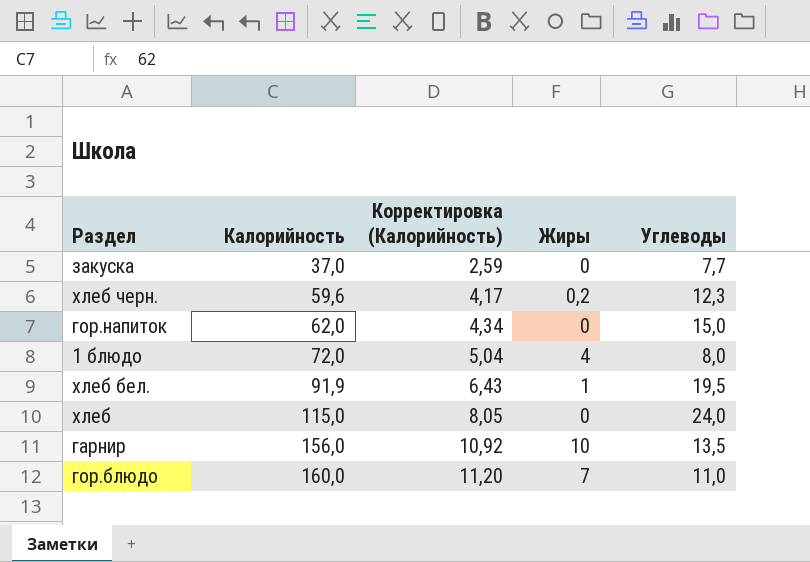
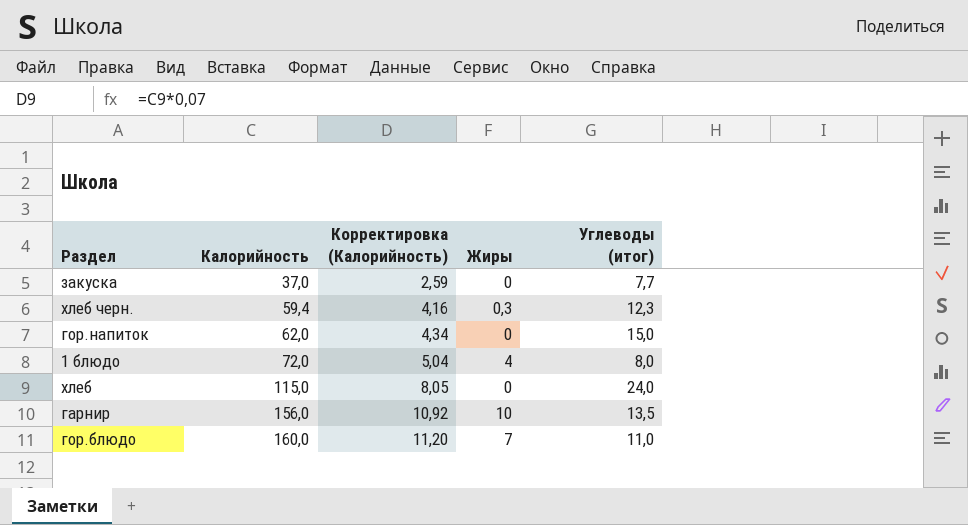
column name: Углеводы -> Углеводы (итог)
row хлеб бел.: 91,9 | 6,43 | 1 | 19,5 -> none
хлеб черн. | Калорийность: 59,6 -> 59,4
хлеб черн. | Корректировка (Калорийность): 4,17 -> 4,16
хлеб черн. | Жиры: 0,2 -> 0,3

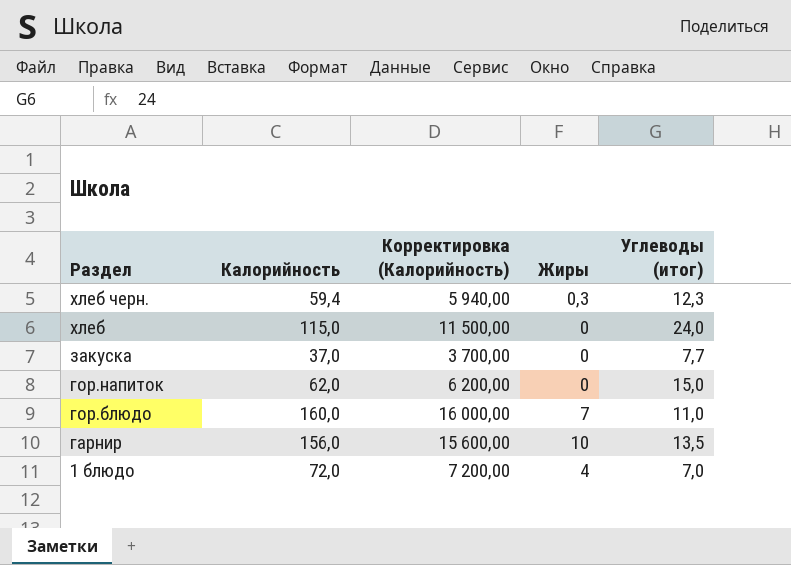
row order: Калорийность ascending -> Раздел descending
column Корректировка (Калорийность) | formula: [Калорийность] * 0,07 -> [Калорийность] * 100
1 блюдо | Углеводы (итог): 8,0 -> 7,0

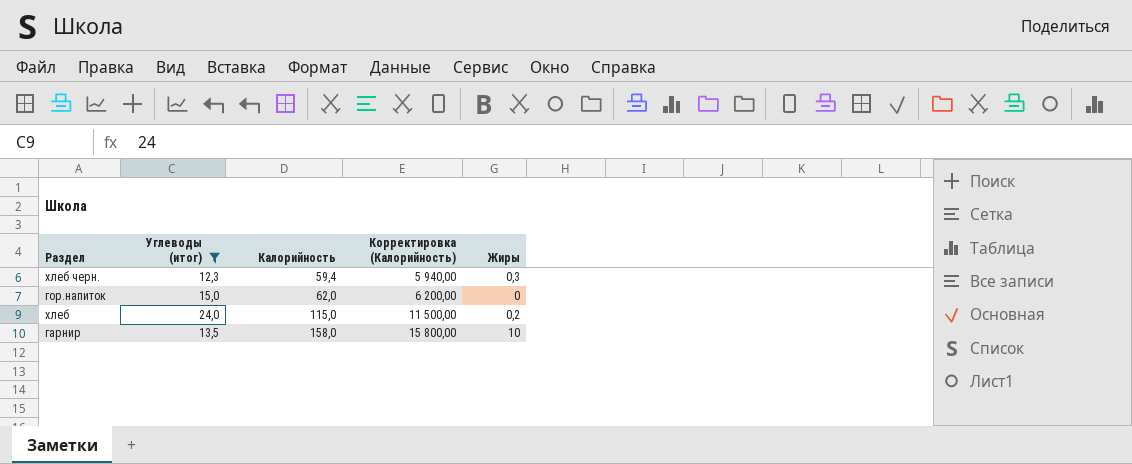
filter: none -> Углеводы (итог) >= 12,3
row order: Раздел descending -> Калорийность ascending
column Углеводы (итог) | position: 5 -> 2
хлеб | Жиры: 0 -> 0,2
гарнир | Калорийность: 156,0 -> 158,0
гарнир | Корректировка (Калорийность): 15 600,00 -> 15 800,00

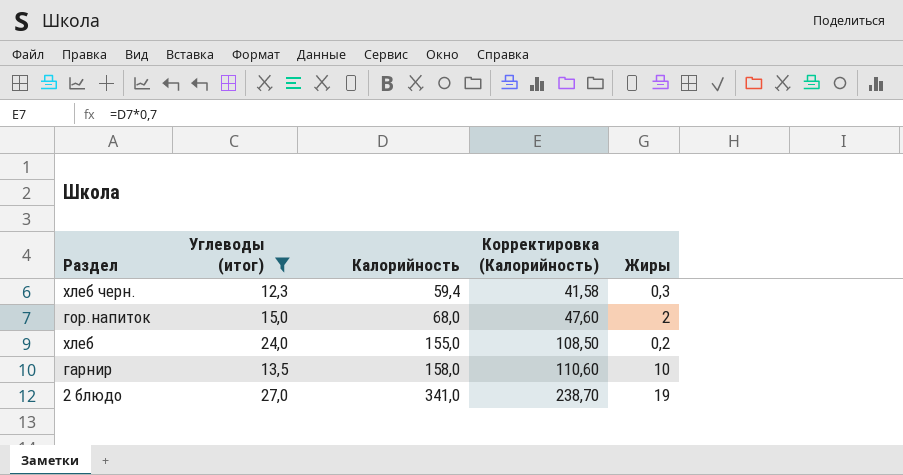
column Корректировка (Калорийность) | formula: [Калорийность] * 100 -> [Калорийность] * 0,7
гор.напиток | Калорийность: 62,0 -> 68,0
гор.напиток | Жиры: 0 -> 2
хлеб | Калорийность: 115,0 -> 155,0
row 2 блюдо: none -> 27,0 | 341,0 | 238,70 | 19

